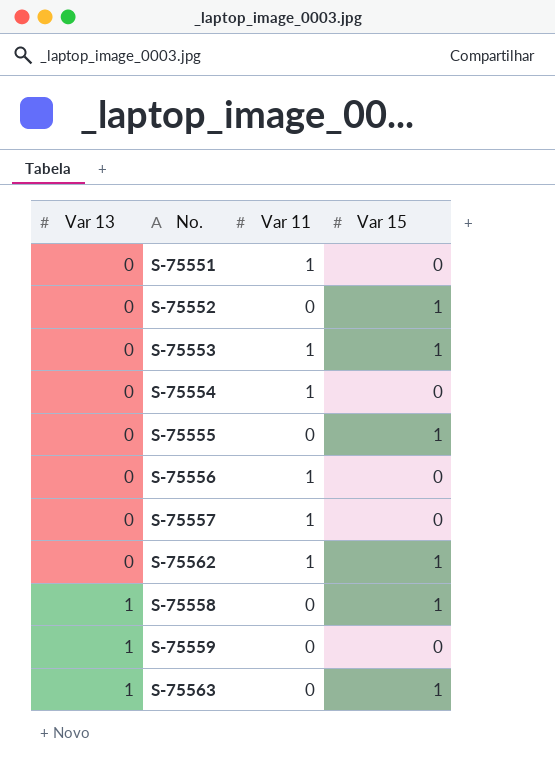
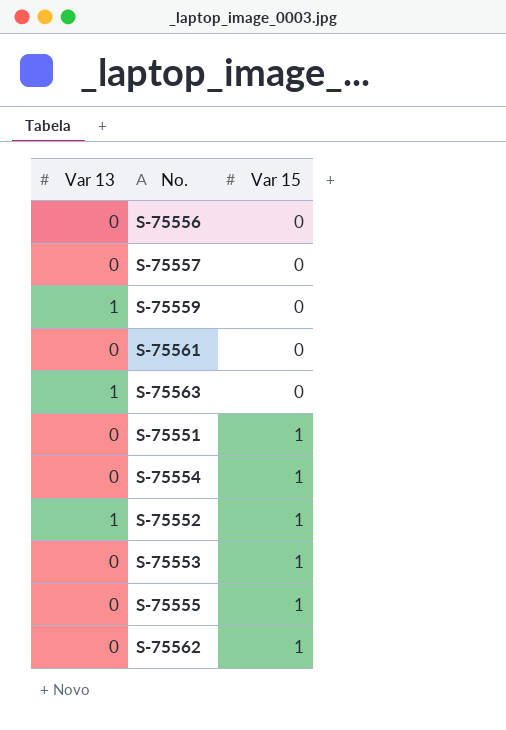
row order: Var 13 ascending -> Var 15 ascending
column Var 11 | position: 3 -> none
row S-75558: 1 | 0 | 1 -> none
row S-75561: none -> 0 | 0
S-75563 | Var 15: 1 -> 0
S-75551 | Var 15: 0 -> 1
S-75554 | Var 15: 0 -> 1
S-75552 | Var 13: 0 -> 1

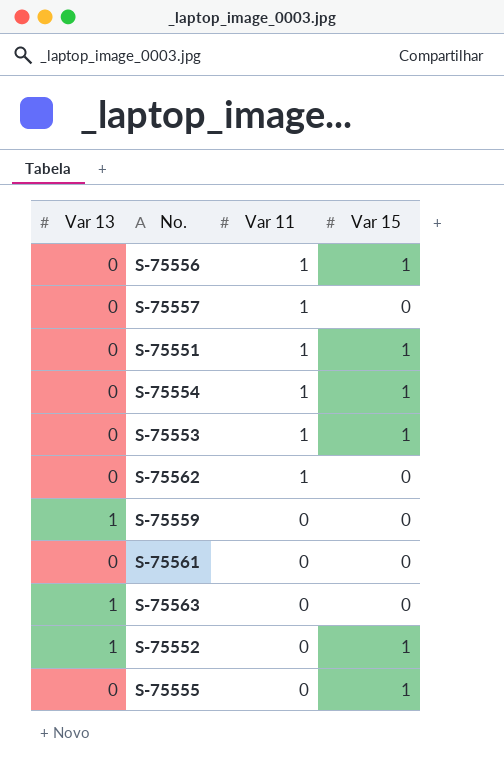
row order: Var 15 ascending -> Var 11 descending
column Var 11 | position: none -> 3
S-75556 | Var 15: 0 -> 1
S-75562 | Var 15: 1 -> 0

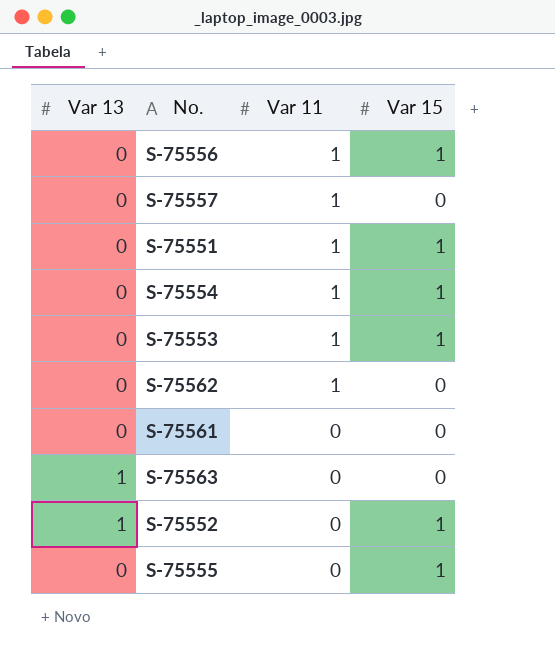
row S-75559: 1 | 0 | 0 -> none

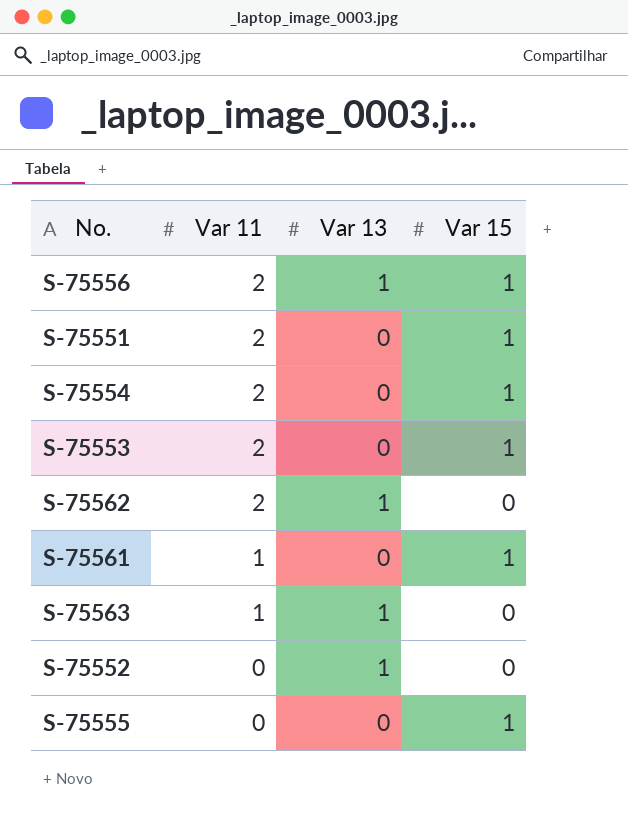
column Var 13 | position: 1 -> 3
row S-75557: 0 | 1 | 0 -> none
S-75556 | Var 11: 1 -> 2
S-75556 | Var 13: 0 -> 1
S-75551 | Var 11: 1 -> 2
S-75554 | Var 11: 1 -> 2
S-75553 | Var 11: 1 -> 2
S-75562 | Var 11: 1 -> 2
S-75562 | Var 13: 0 -> 1
S-75561 | Var 11: 0 -> 1
S-75561 | Var 15: 0 -> 1
S-75563 | Var 11: 0 -> 1
S-75552 | Var 15: 1 -> 0

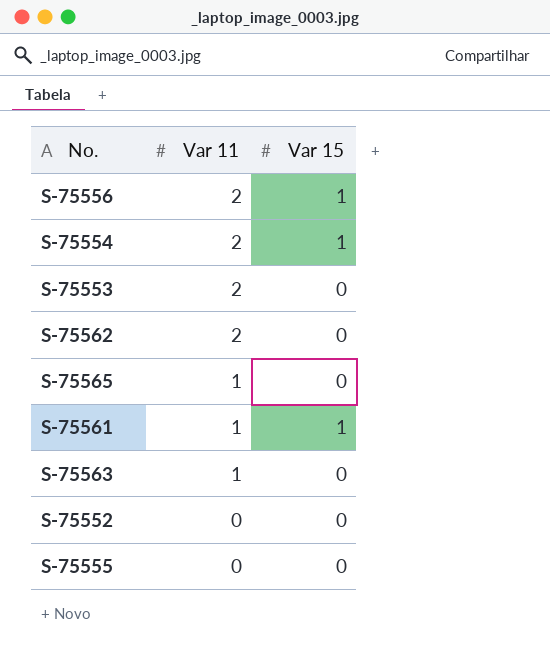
column Var 13 | position: 3 -> none
row S-75551: 2 | 0 | 1 -> none
S-75553 | Var 15: 1 -> 0
row S-75565: none -> 1 | 0
S-75555 | Var 15: 1 -> 0

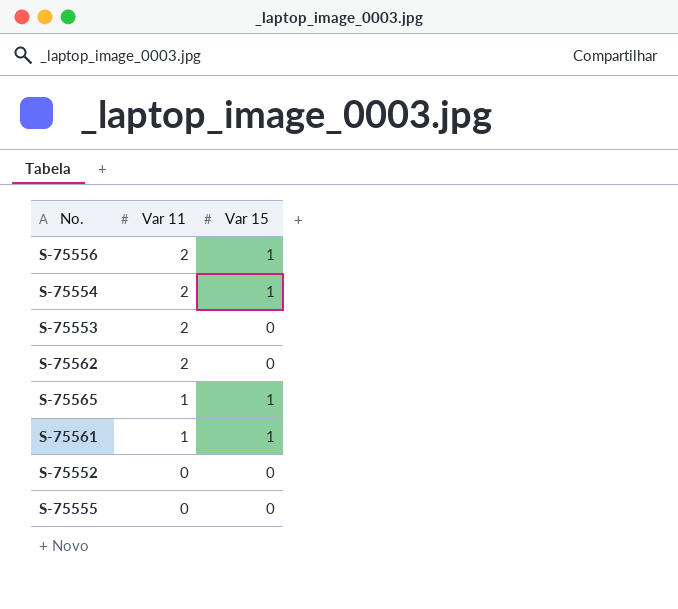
row S-75563: 1 | 0 -> none
S-75565 | Var 15: 0 -> 1

